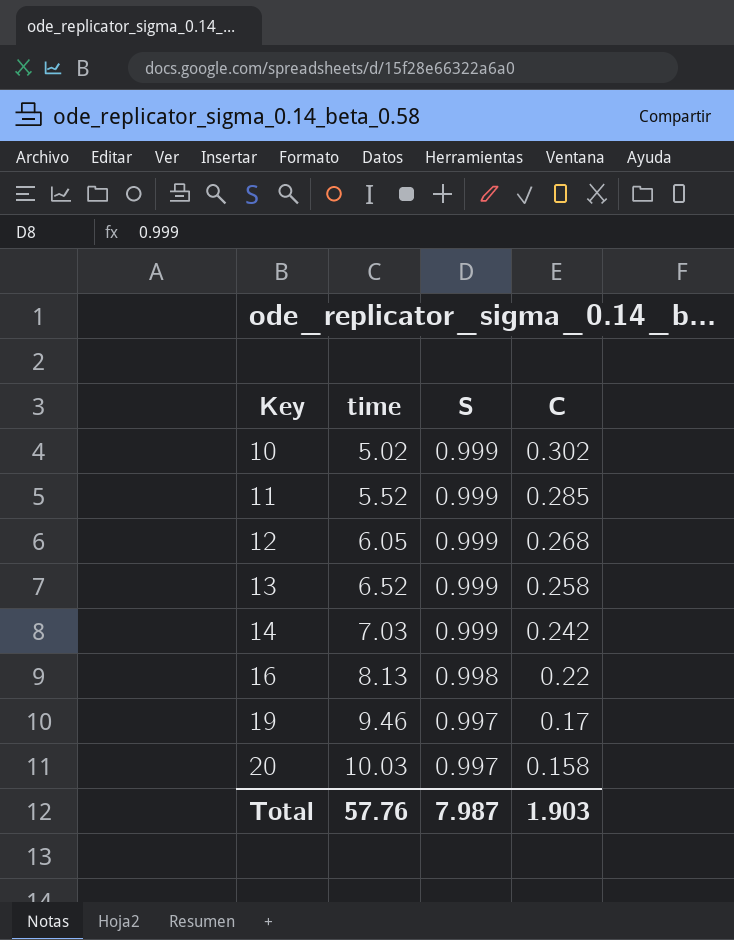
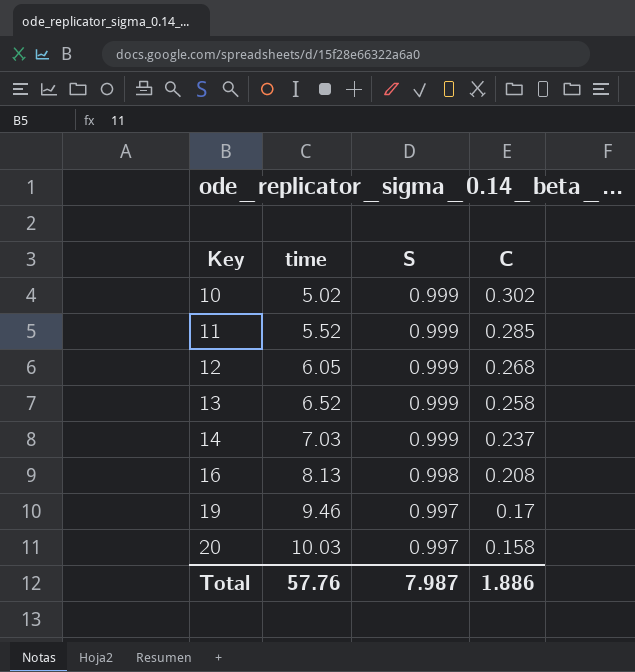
14 | C: 0.242 -> 0.237
16 | C: 0.22 -> 0.208
Total | C: 1.903 -> 1.886

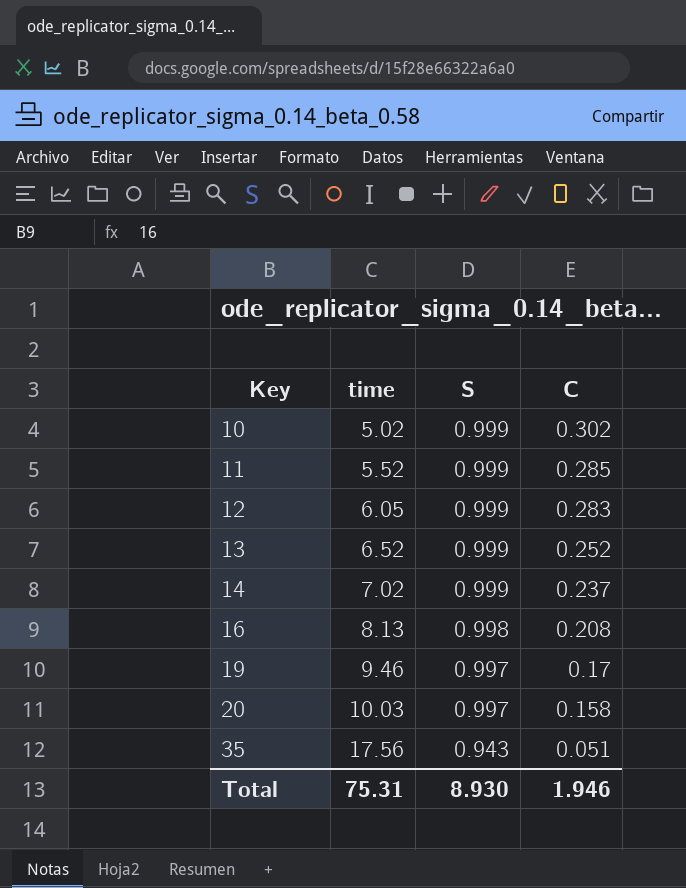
12 | C: 0.268 -> 0.283
13 | C: 0.258 -> 0.252
14 | time: 7.03 -> 7.02
row 35: none -> 17.56 | 0.943 | 0.051
Total | time: 57.76 -> 75.31
Total | S: 7.987 -> 8.930
Total | C: 1.886 -> 1.946

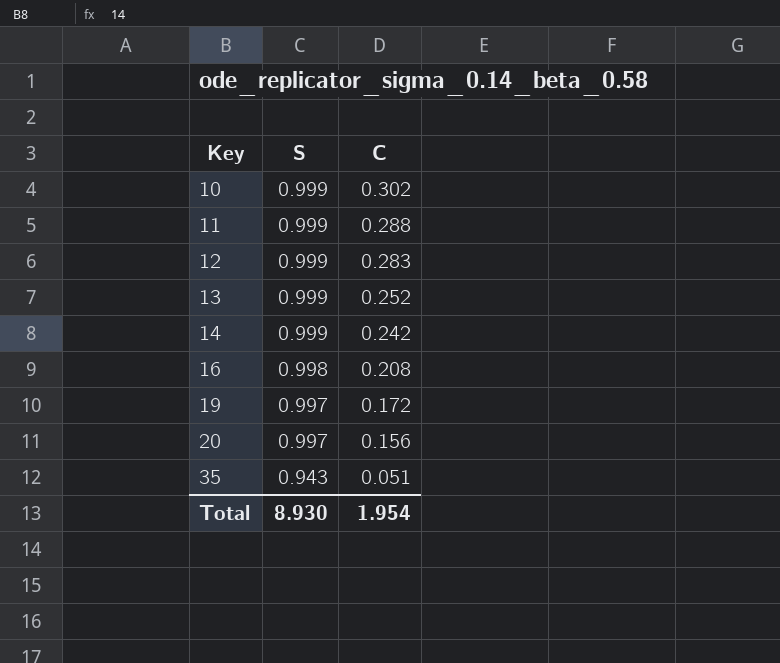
column time | position: 2 -> none
11 | C: 0.285 -> 0.288
14 | C: 0.237 -> 0.242
19 | C: 0.17 -> 0.172
20 | C: 0.158 -> 0.156
Total | C: 1.946 -> 1.954

